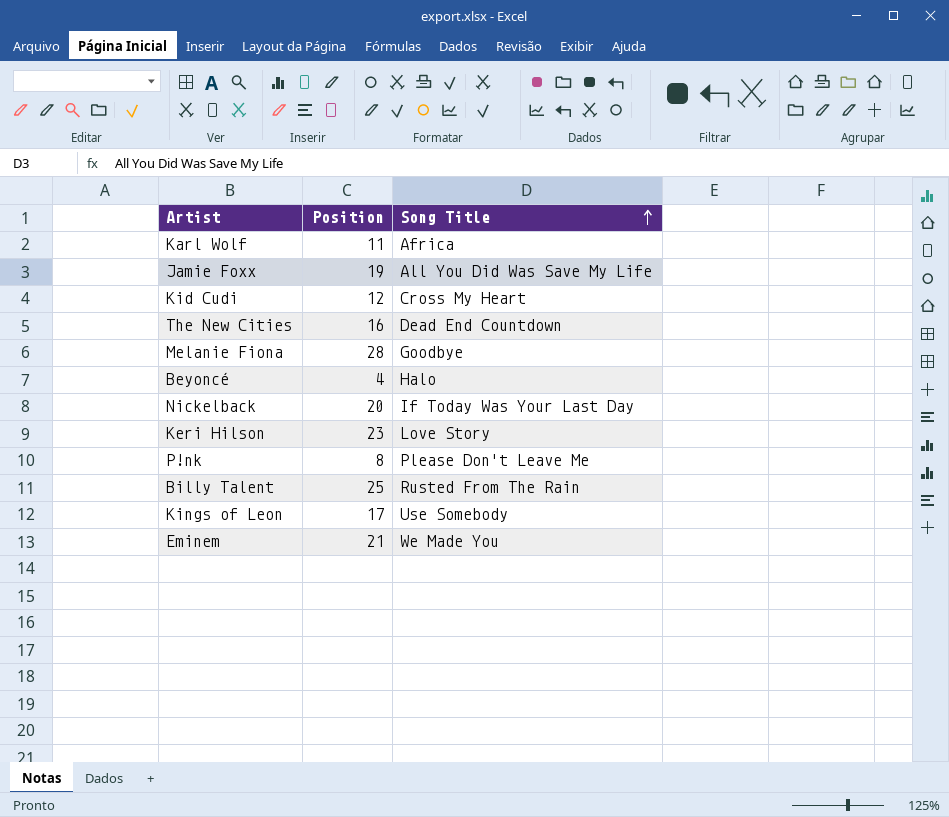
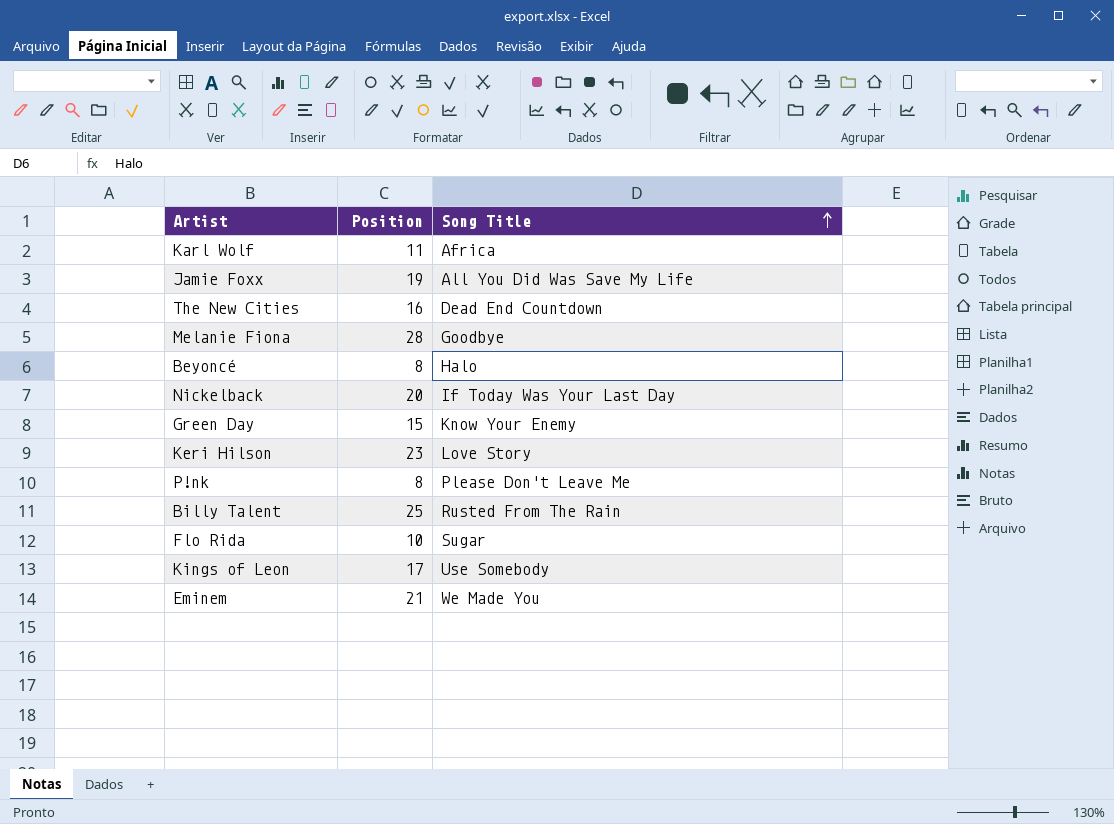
row Kid Cudi: 12 | Cross My Heart -> none
Beyoncé | Position: 4 -> 8
row Green Day: none -> 15 | Know Your Enemy
row Flo Rida: none -> 10 | Sugar

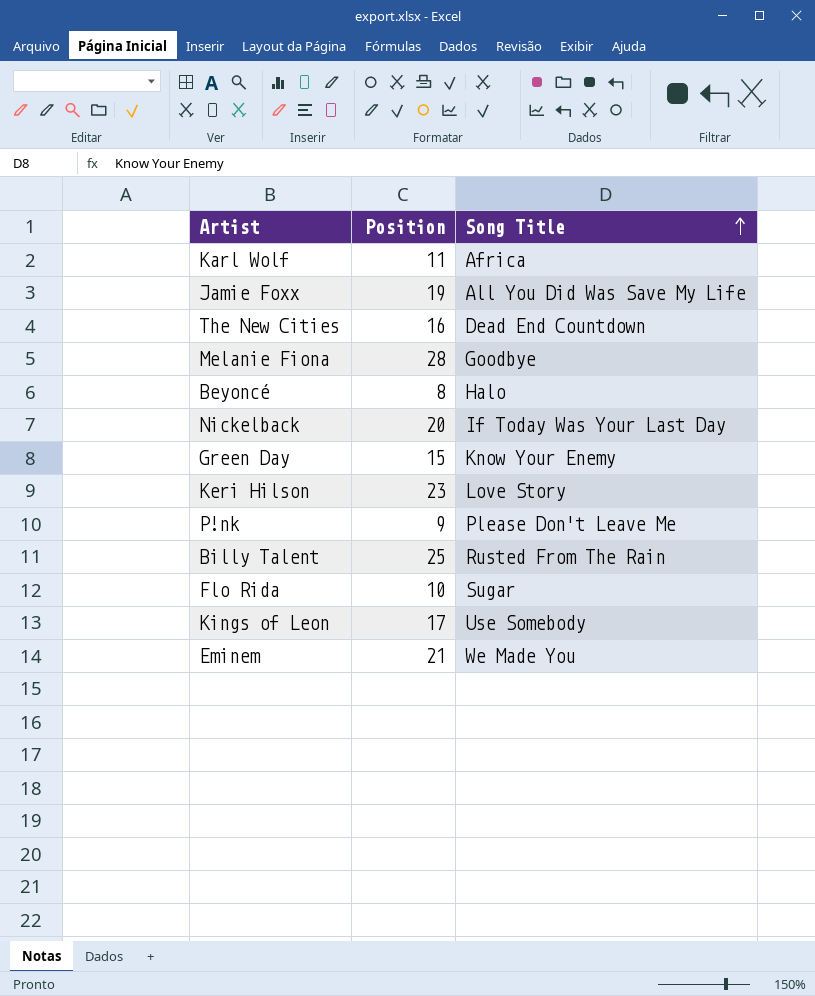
P!nk | Position: 8 -> 9

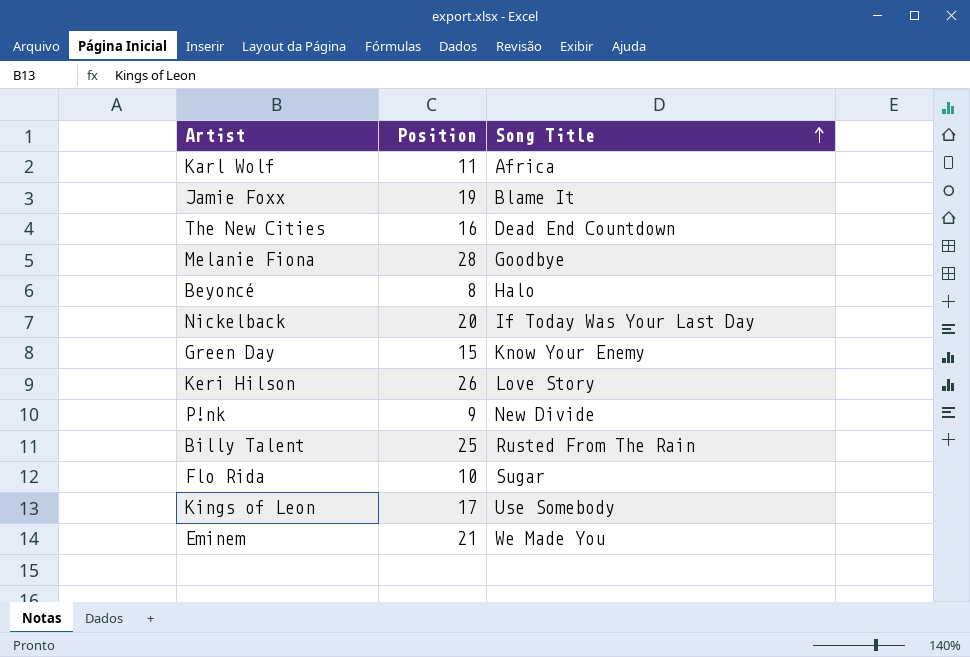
Jamie Foxx | Song Title: All You Did Was Save My Life -> Blame It
Keri Hilson | Position: 23 -> 26
P!nk | Song Title: Please Don't Leave Me -> New Divide

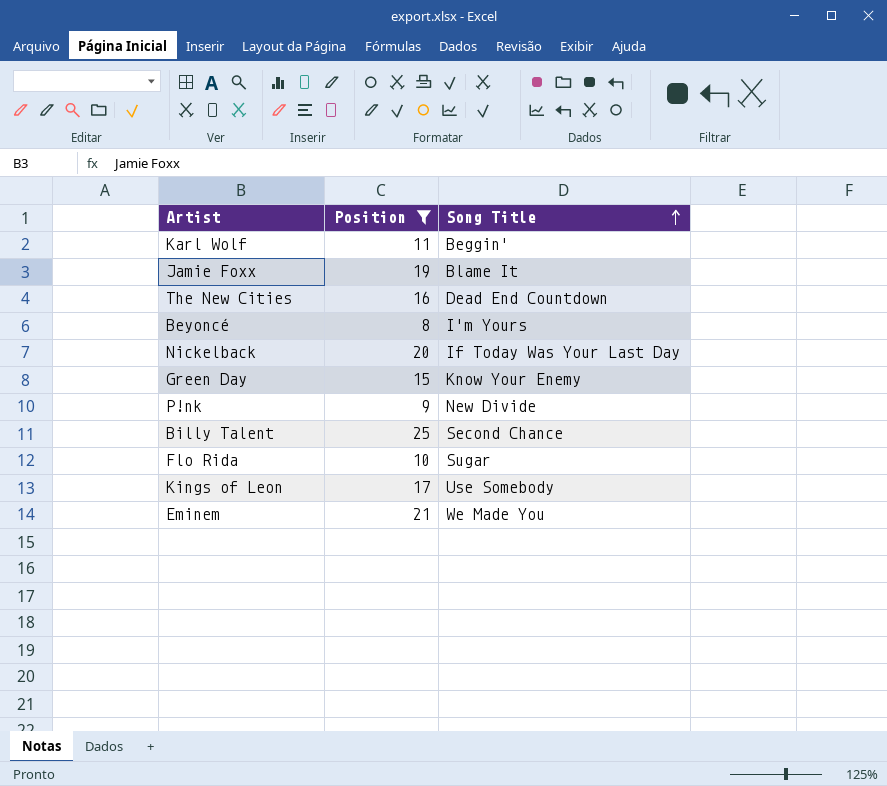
filter: none -> Position <= 25
Karl Wolf | Song Title: Africa -> Beggin'
Beyoncé | Song Title: Halo -> I'm Yours
Billy Talent | Song Title: Rusted From The Rain -> Second Chance

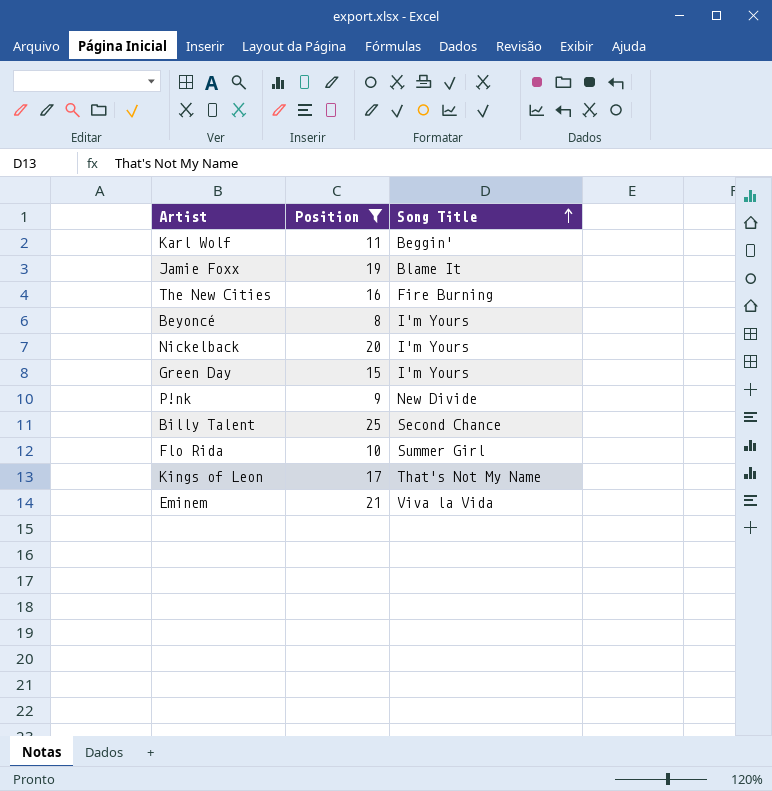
The New Cities | Song Title: Dead End Countdown -> Fire Burning
Nickelback | Song Title: If Today Was Your Last Day -> I'm Yours
Green Day | Song Title: Know Your Enemy -> I'm Yours
Flo Rida | Song Title: Sugar -> Summer Girl
Kings of Leon | Song Title: Use Somebody -> That's Not My Name
Eminem | Song Title: We Made You -> Viva la Vida

